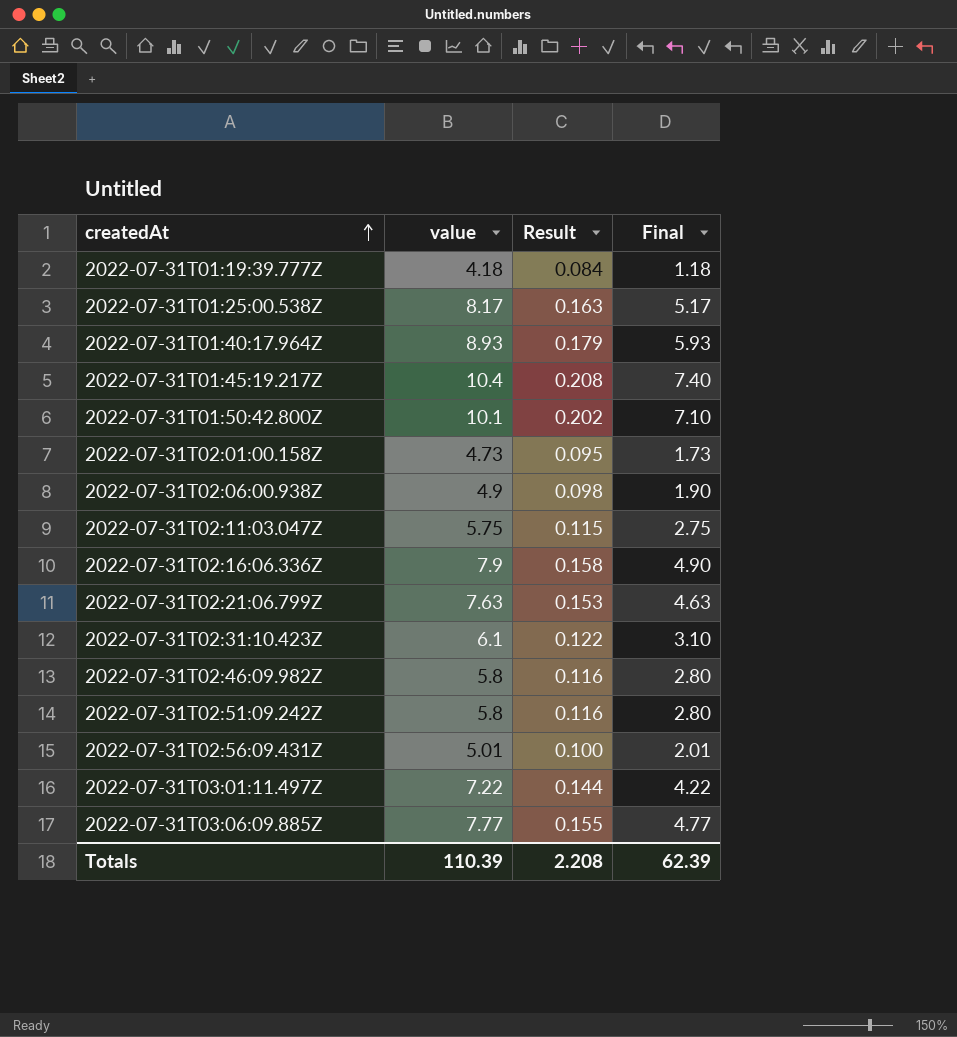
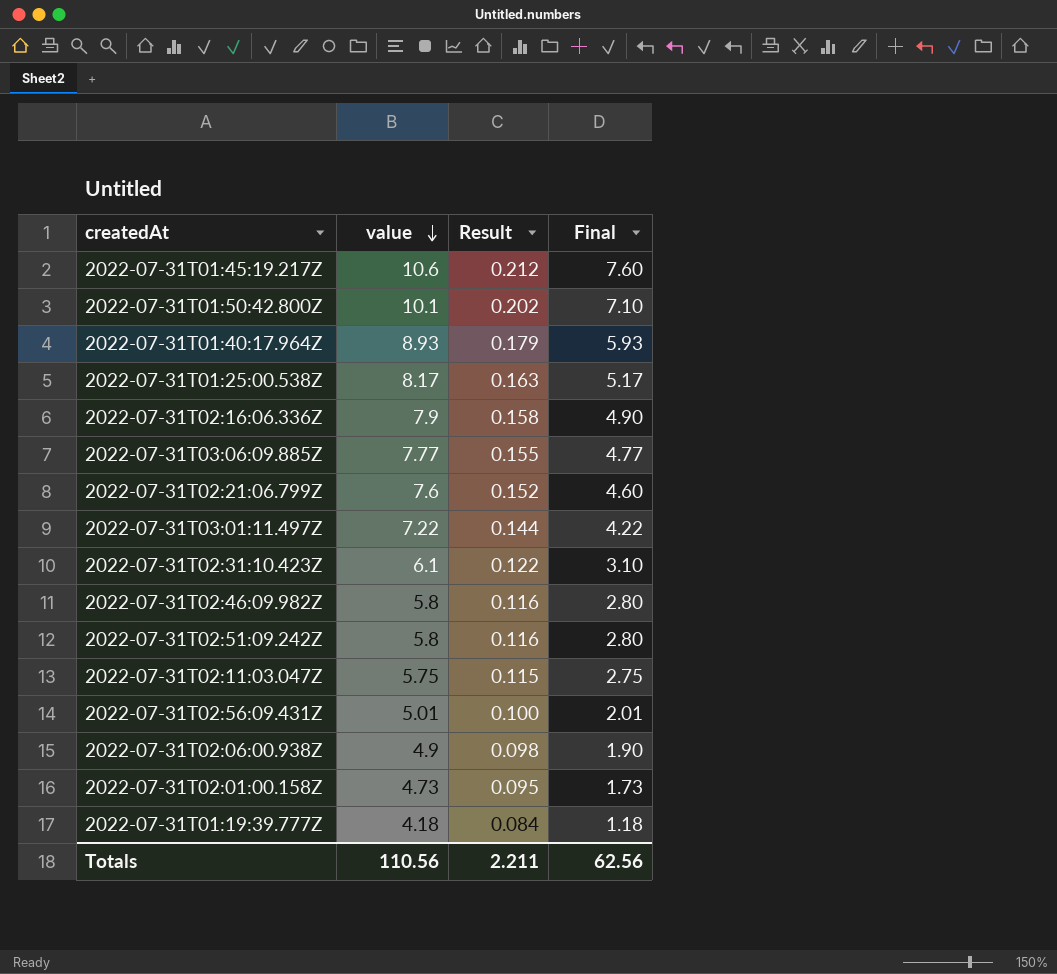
row order: createdAt ascending -> value descending
2022-07-31T01:45:19.217Z | value: 10.4 -> 10.6
2022-07-31T01:45:19.217Z | Result: 0.208 -> 0.212
2022-07-31T01:45:19.217Z | Final: 7.40 -> 7.60
2022-07-31T02:21:06.799Z | value: 7.63 -> 7.6
2022-07-31T02:21:06.799Z | Result: 0.153 -> 0.152
2022-07-31T02:21:06.799Z | Final: 4.63 -> 4.60
Totals | value: 110.39 -> 110.56
Totals | Result: 2.208 -> 2.211
Totals | Final: 62.39 -> 62.56

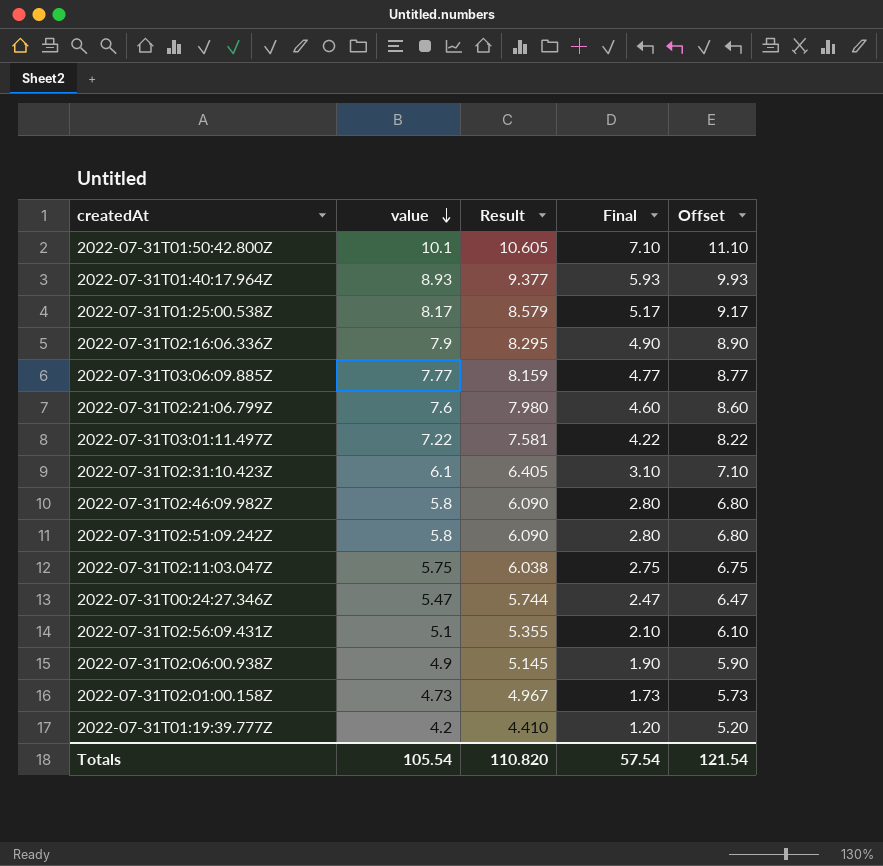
column Result | formula: [value] * 0.02 -> [value] * 1.05
column Offset | formula: none -> [value] + 1
row 2022-07-31T01:45:19.217Z: 10.6 | 0.212 | 7.60 -> none
row 2022-07-31T00:24:27.346Z: none -> 5.47 | 5.744 | 2.47 | 6.47
2022-07-31T02:56:09.431Z | value: 5.01 -> 5.1
2022-07-31T02:56:09.431Z | Final: 2.01 -> 2.10
2022-07-31T01:19:39.777Z | value: 4.18 -> 4.2
2022-07-31T01:19:39.777Z | Final: 1.18 -> 1.20
Totals | value: 110.56 -> 105.54
Totals | Result: 2.211 -> 110.820
Totals | Final: 62.56 -> 57.54

